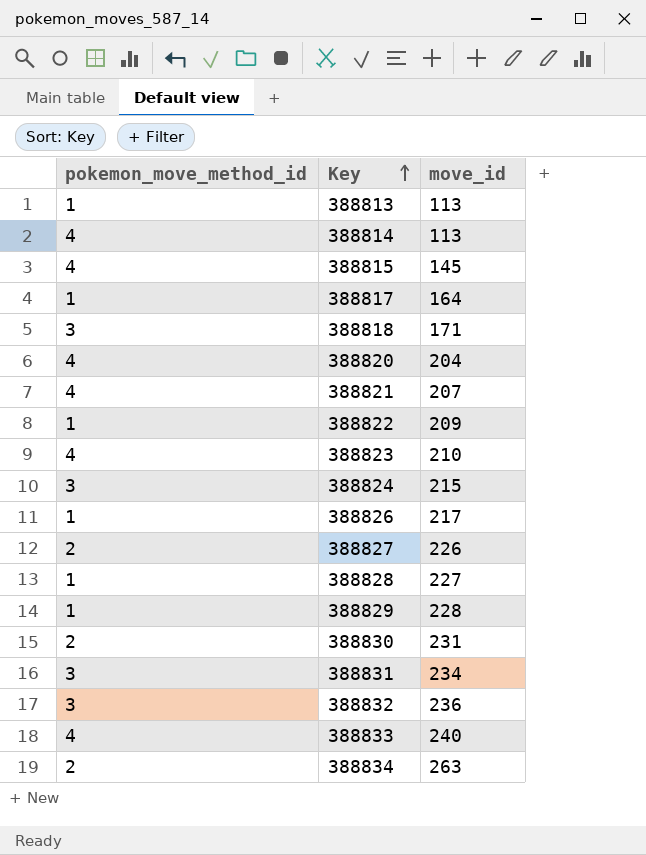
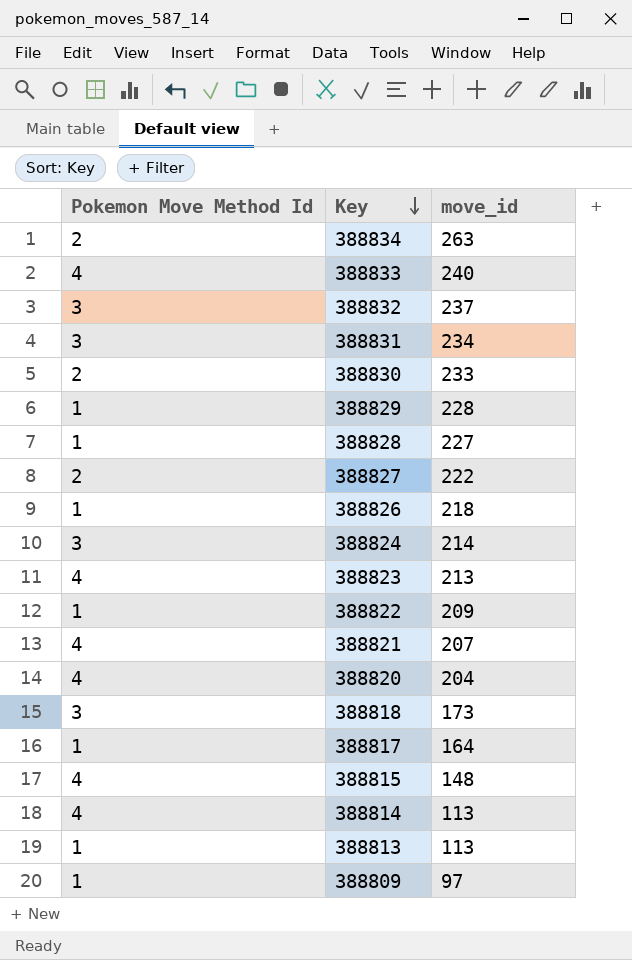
row order: Key ascending -> Key descending
column name: pokemon_move_method_id -> Pokemon Move Method Id
388832 | move_id: 236 -> 237
388830 | move_id: 231 -> 233
388827 | move_id: 226 -> 222
388826 | move_id: 217 -> 218
388824 | move_id: 215 -> 214
388823 | move_id: 210 -> 213
388818 | move_id: 171 -> 173
388815 | move_id: 145 -> 148
row 388809: none -> 1 | 97

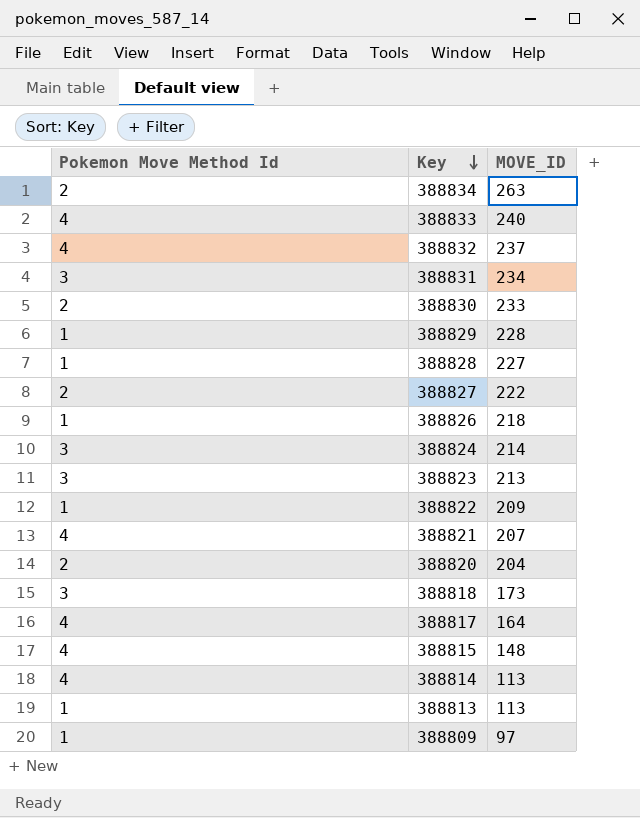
column name: move_id -> MOVE_ID
388832 | Pokemon Move Method Id: 3 -> 4
388823 | Pokemon Move Method Id: 4 -> 3
388820 | Pokemon Move Method Id: 4 -> 2
388817 | Pokemon Move Method Id: 1 -> 4

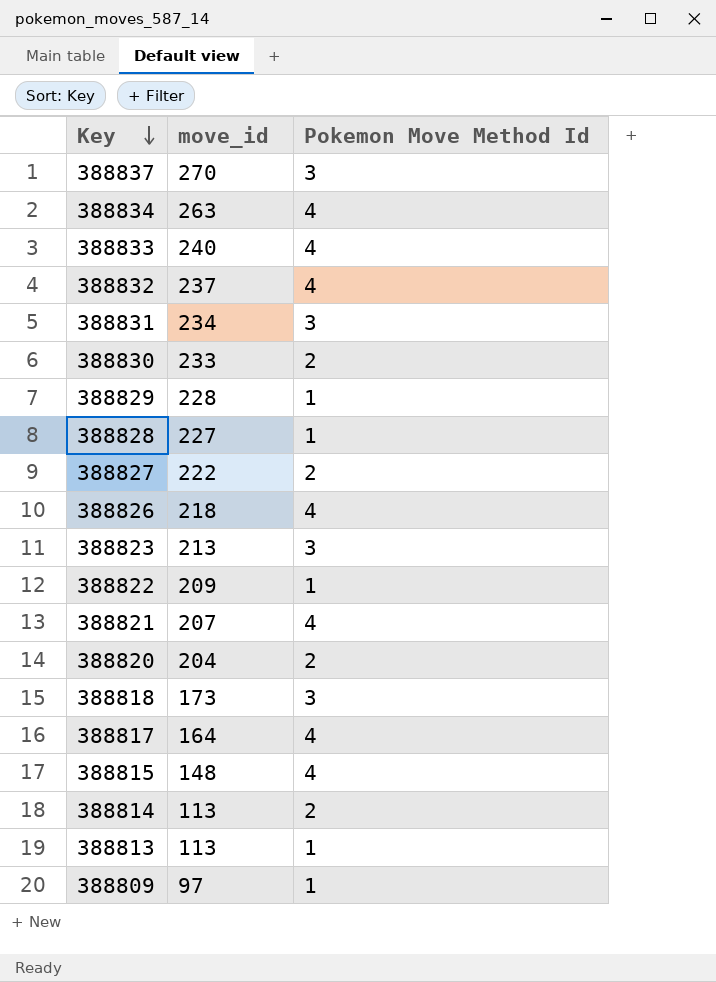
column name: MOVE_ID -> move_id
column Pokemon Move Method Id | position: 1 -> 3
row 388824: 3 | 214 -> none
row 388837: none -> 270 | 3
388834 | Pokemon Move Method Id: 2 -> 4
388826 | Pokemon Move Method Id: 1 -> 4
388814 | Pokemon Move Method Id: 4 -> 2

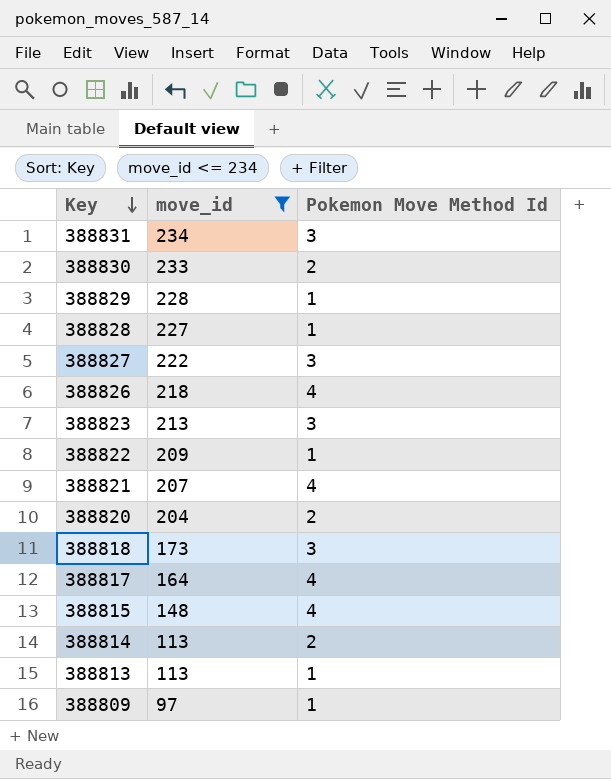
filter: none -> move_id <= 234
388827 | Pokemon Move Method Id: 2 -> 3

